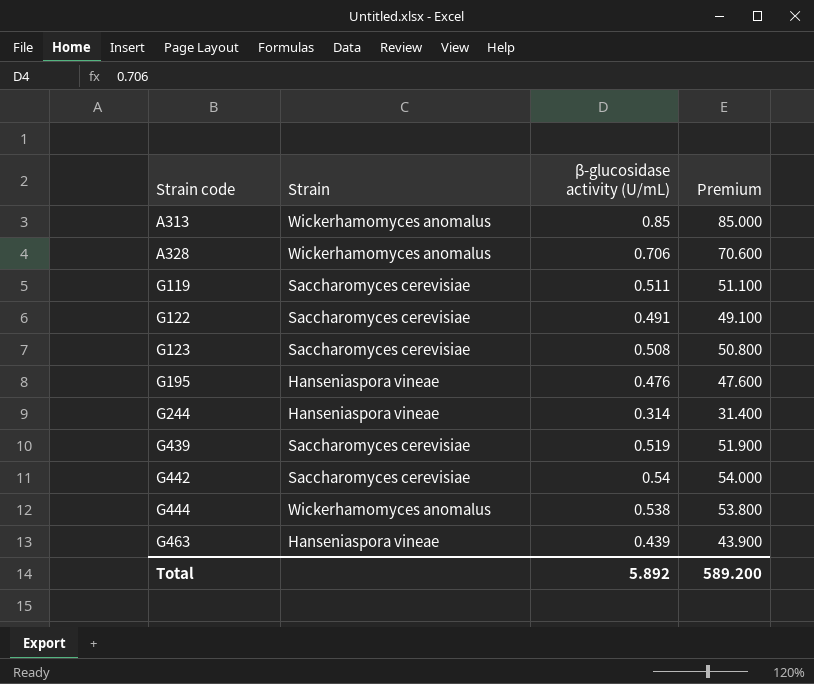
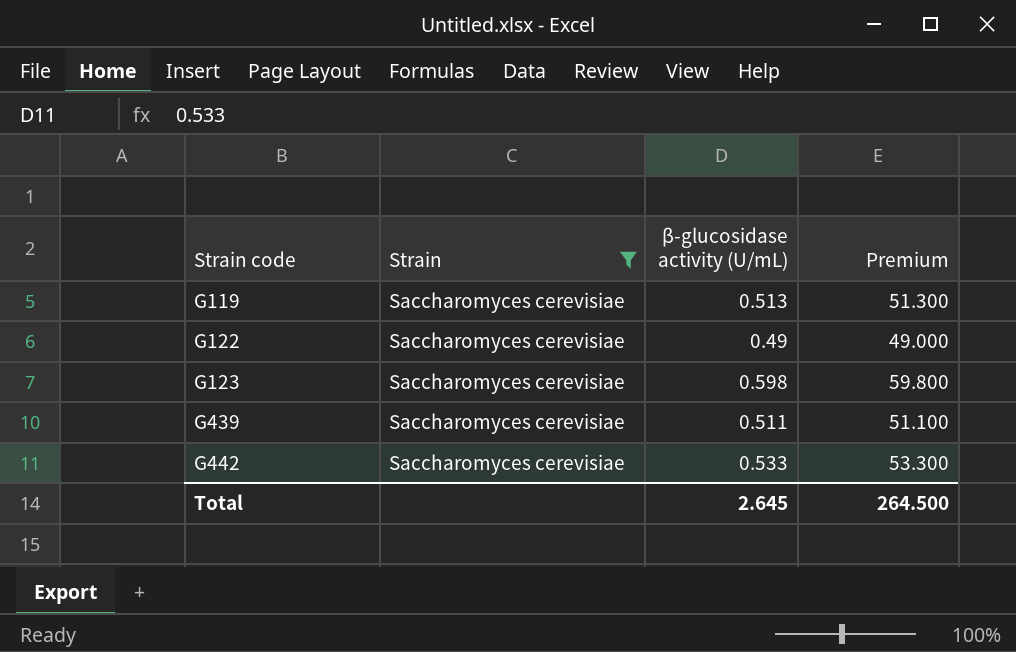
filter: none -> Strain = Saccharomyces cerevisiae
G119 | β-glucosidase activity (U/mL): 0.511 -> 0.513
G119 | Premium: 51.100 -> 51.300
G122 | β-glucosidase activity (U/mL): 0.491 -> 0.49
G122 | Premium: 49.100 -> 49.000
G123 | β-glucosidase activity (U/mL): 0.508 -> 0.598
G123 | Premium: 50.800 -> 59.800
G439 | β-glucosidase activity (U/mL): 0.519 -> 0.511
G439 | Premium: 51.900 -> 51.100
G442 | β-glucosidase activity (U/mL): 0.54 -> 0.533
G442 | Premium: 54.000 -> 53.300
Total | β-glucosidase activity (U/mL): 5.892 -> 2.645
Total | Premium: 589.200 -> 264.500

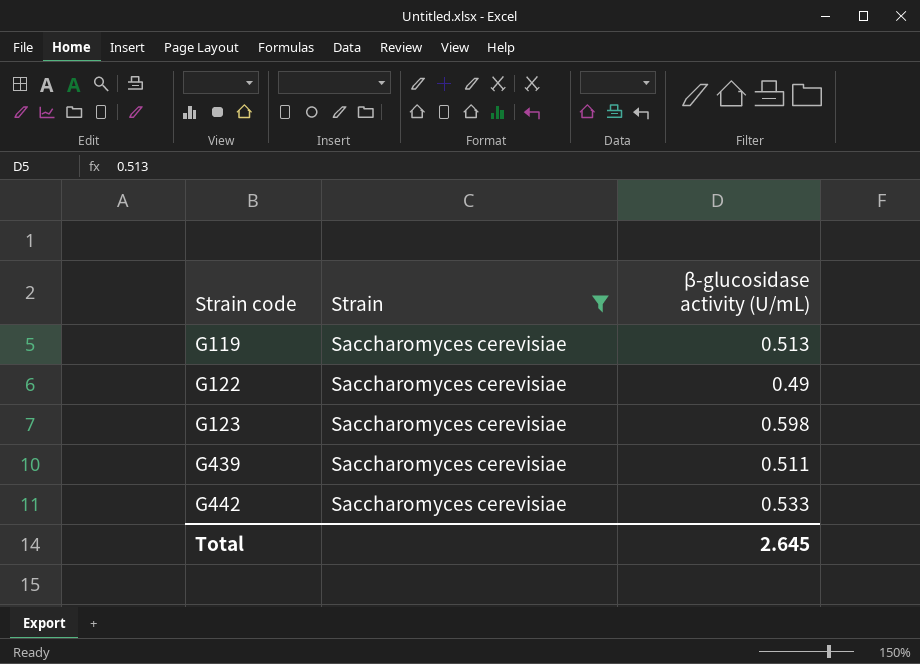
column Premium | formula: [β-glucosidase activity (U/mL)] * 100 -> none

